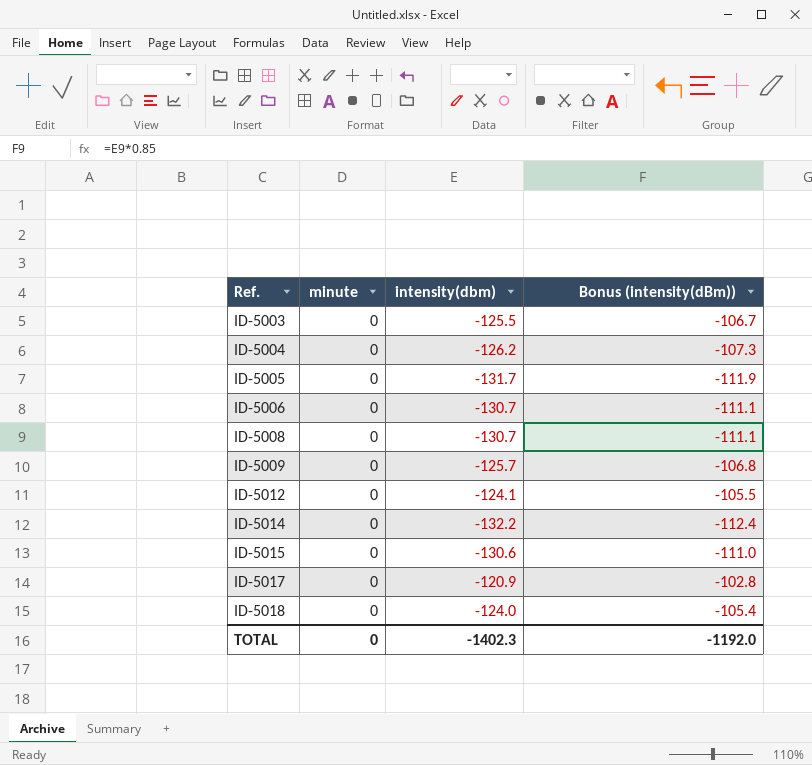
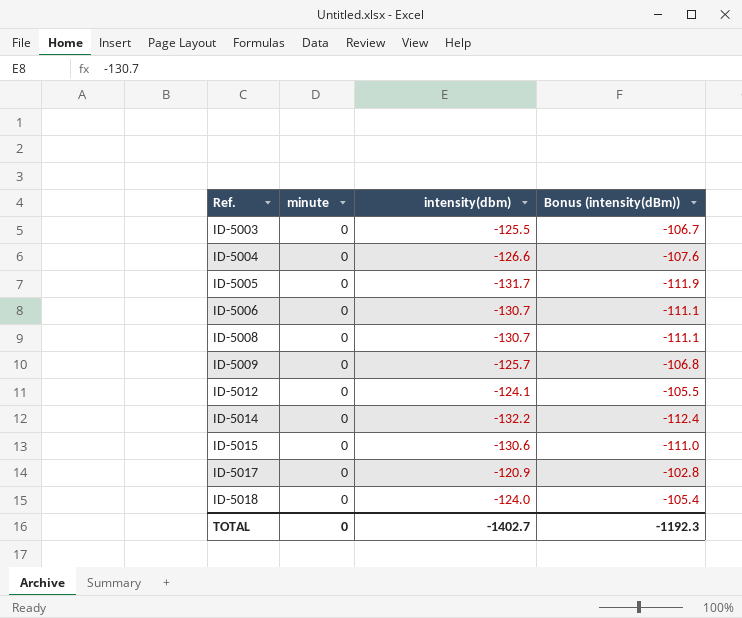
ID-5004 | intensity(dbm): -126.2 -> -126.6
ID-5004 | Bonus (intensity(dBm)): -107.3 -> -107.6
TOTAL | intensity(dbm): -1402.3 -> -1402.7
TOTAL | Bonus (intensity(dBm)): -1192.0 -> -1192.3

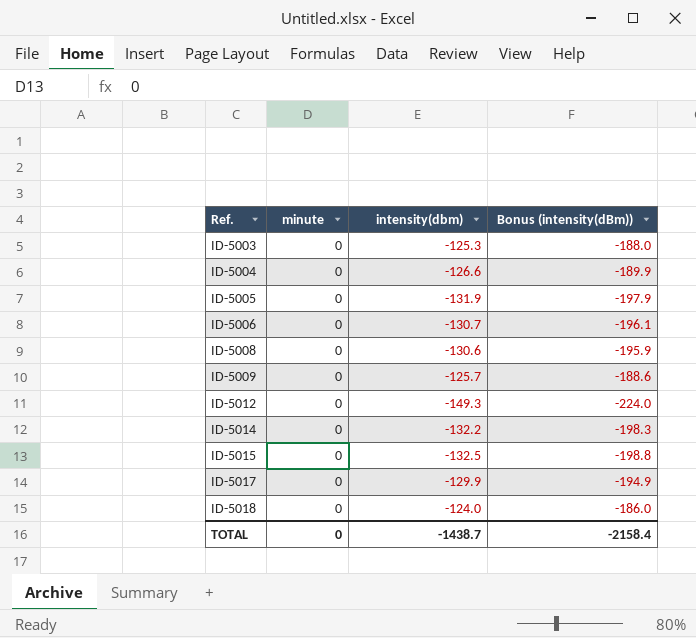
column Bonus (intensity(dBm)) | formula: [intensity(dbm)] * 0.85 -> [intensity(dbm)] * 1.5
ID-5003 | intensity(dbm): -125.5 -> -125.3
ID-5005 | intensity(dbm): -131.7 -> -131.9
ID-5008 | intensity(dbm): -130.7 -> -130.6
ID-5012 | intensity(dbm): -124.1 -> -149.3
ID-5015 | intensity(dbm): -130.6 -> -132.5
ID-5017 | intensity(dbm): -120.9 -> -129.9
TOTAL | intensity(dbm): -1402.7 -> -1438.7
TOTAL | Bonus (intensity(dBm)): -1192.3 -> -2158.4

